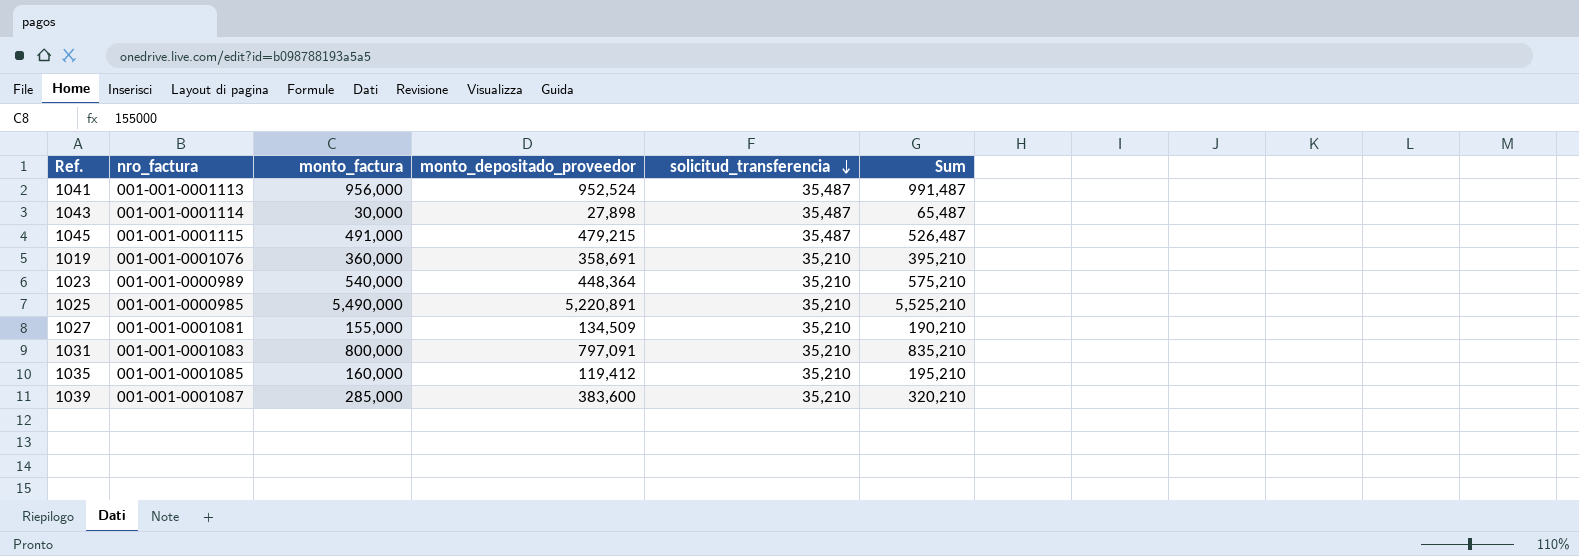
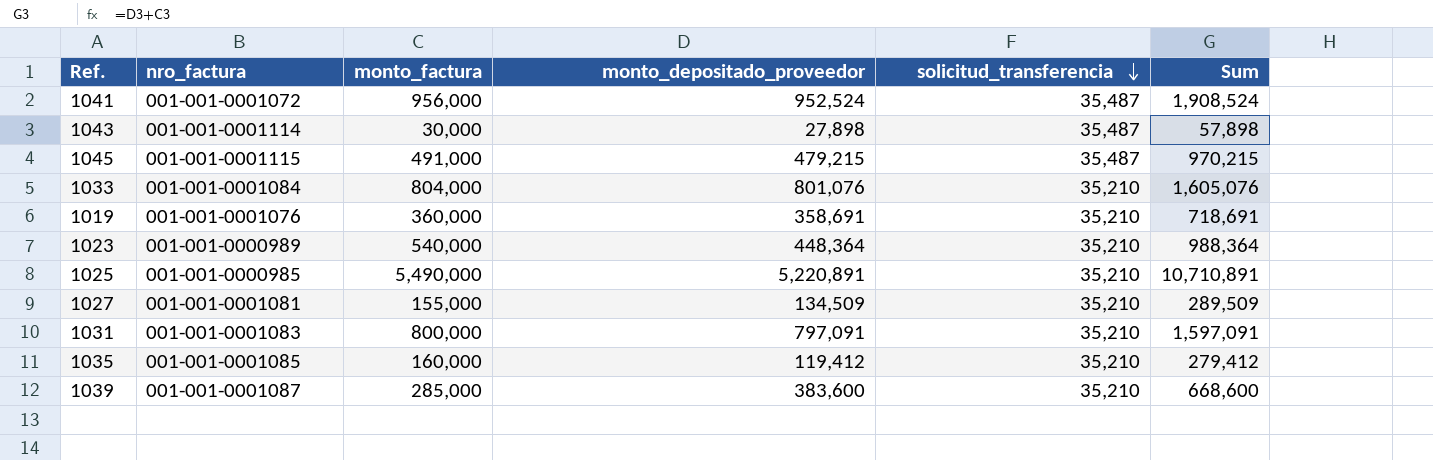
column Sum | formula: [monto_factura] + [solicitud_transferencia] -> [monto_factura] + [monto_depositado_proveedor]
1041 | nro_factura: 001-001-0001113 -> 001-001-0001072
row 1033: none -> 001-001-0001084 | 804,000 | 801,076 | 35,210 | 1,605,076

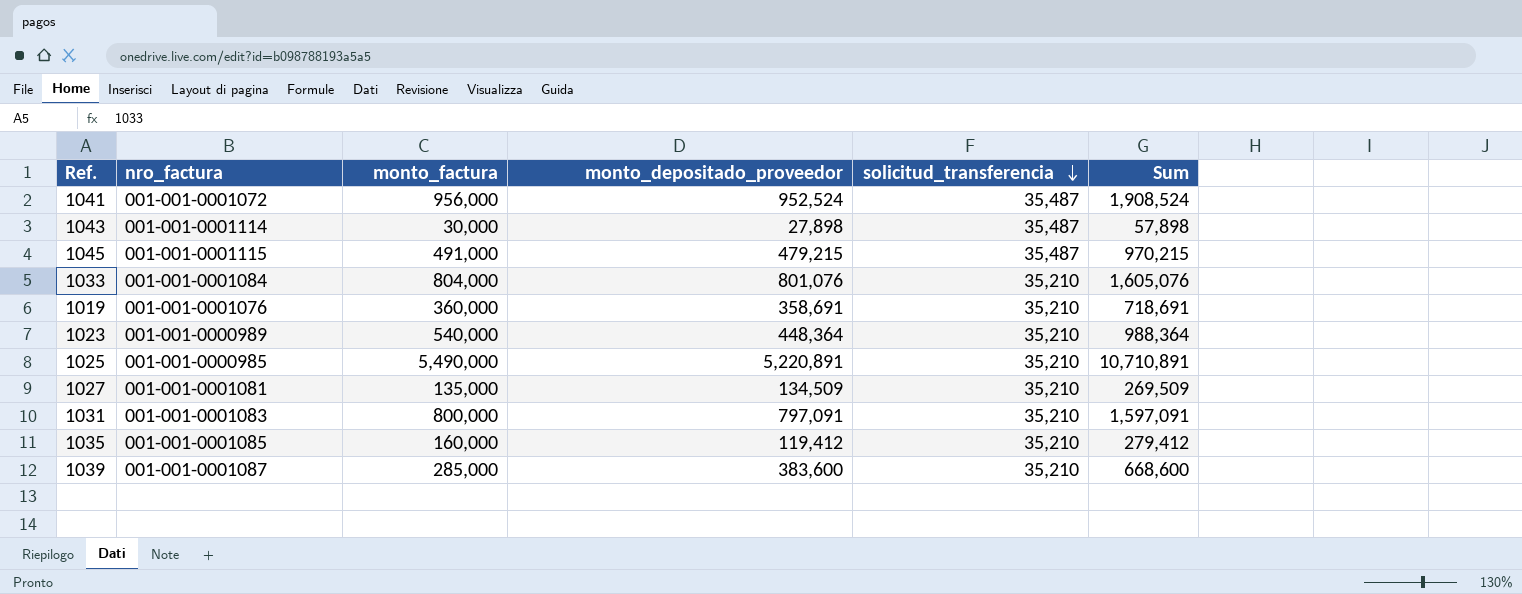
1027 | monto_factura: 155,000 -> 135,000
1027 | Sum: 289,509 -> 269,509

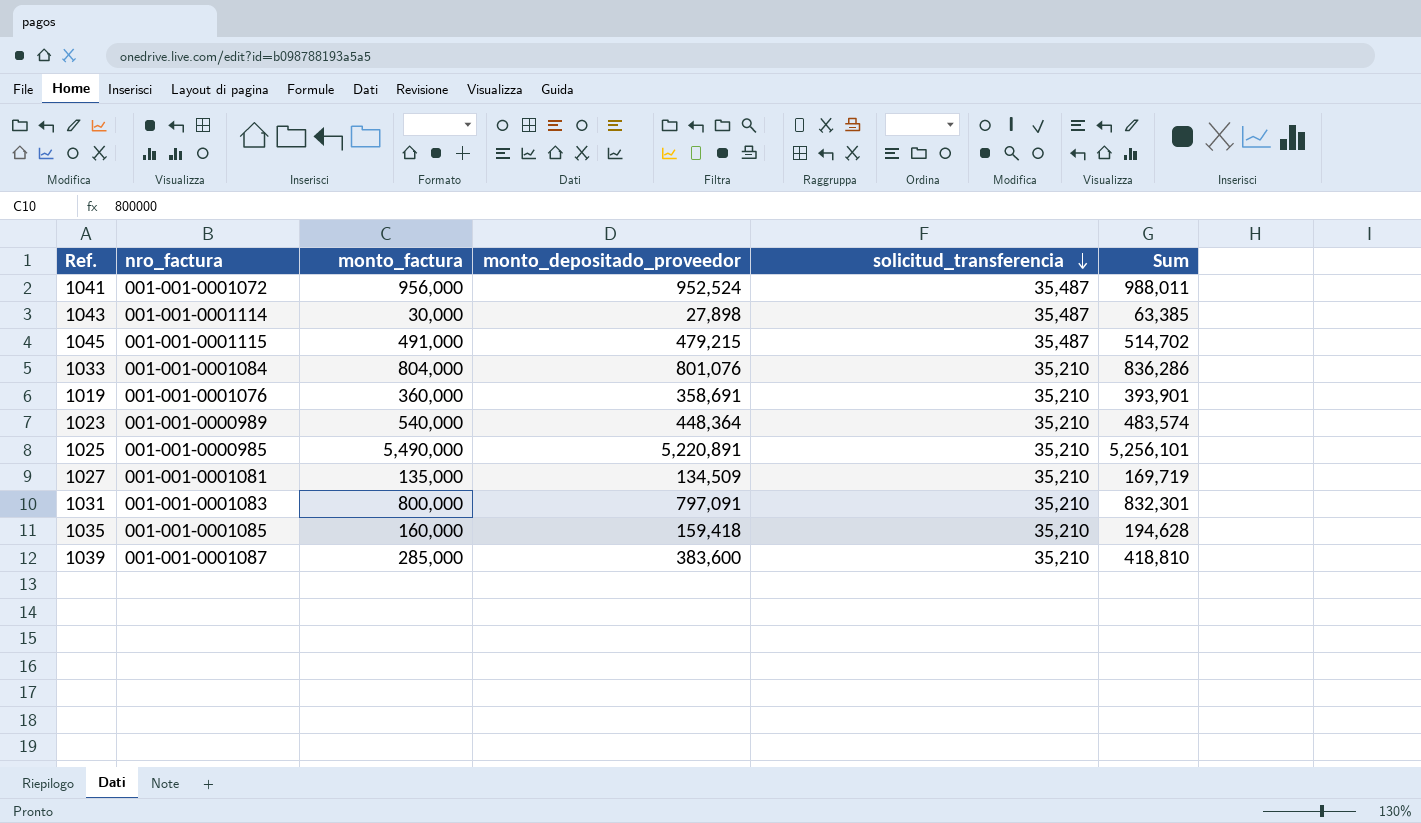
column Sum | formula: [monto_factura] + [monto_depositado_proveedor] -> [monto_depositado_proveedor] + [solicitud_transferencia]
1035 | monto_depositado_proveedor: 119,412 -> 159,418

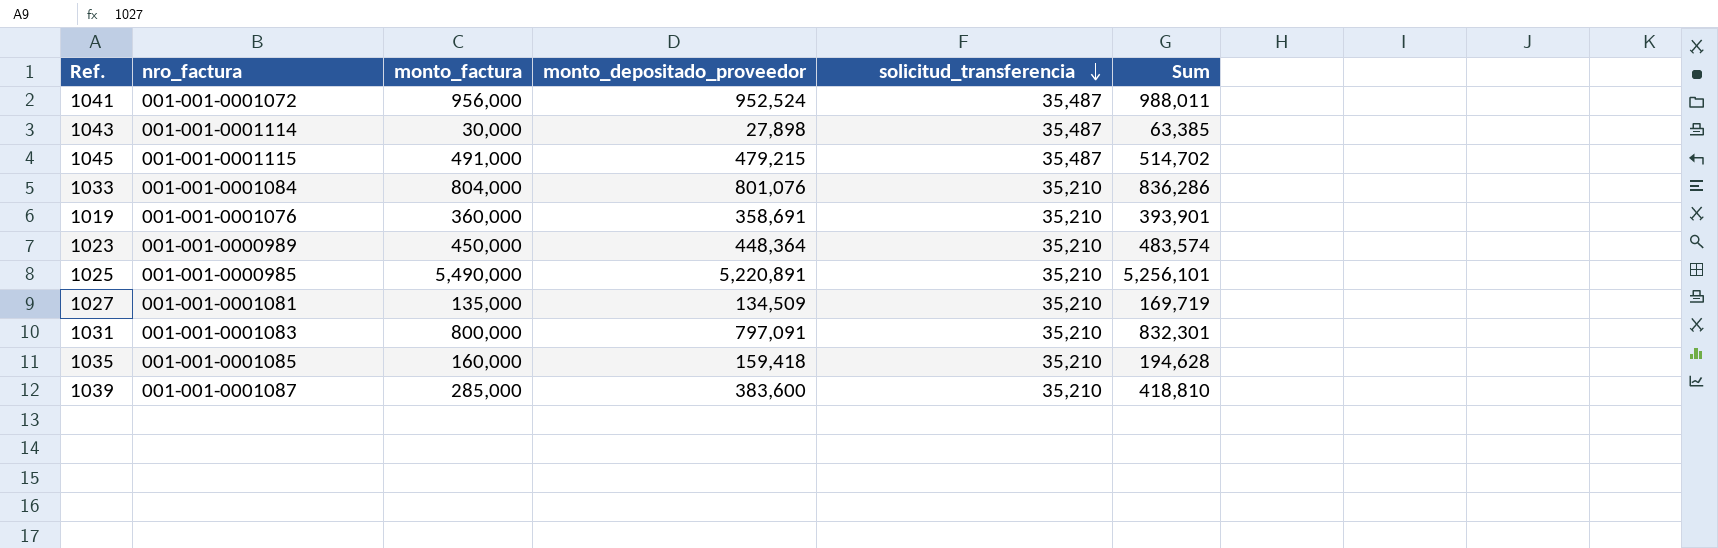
1023 | monto_factura: 540,000 -> 450,000

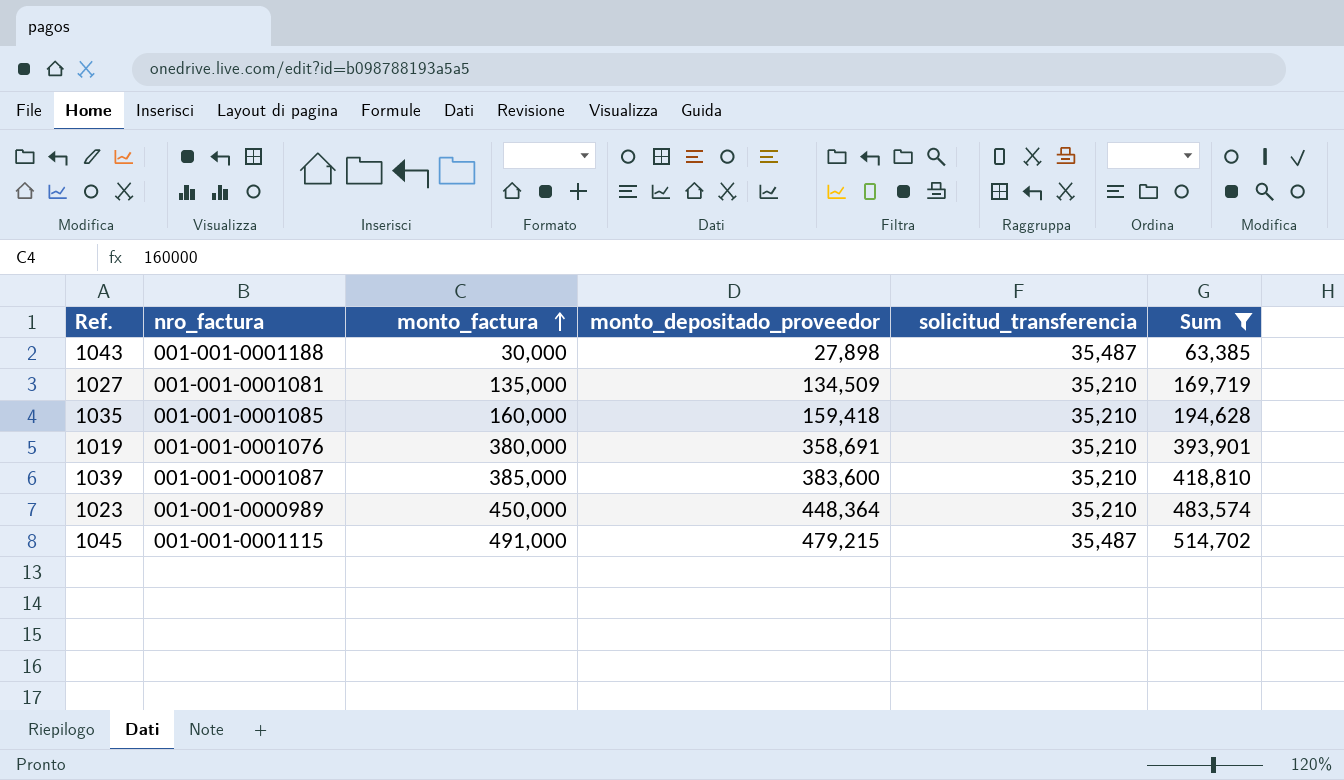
filter: none -> Sum <= 514,702
row order: solicitud_transferencia descending -> monto_factura ascending
1043 | nro_factura: 001-001-0001114 -> 001-001-0001188
1019 | monto_factura: 360,000 -> 380,000
1039 | monto_factura: 285,000 -> 385,000

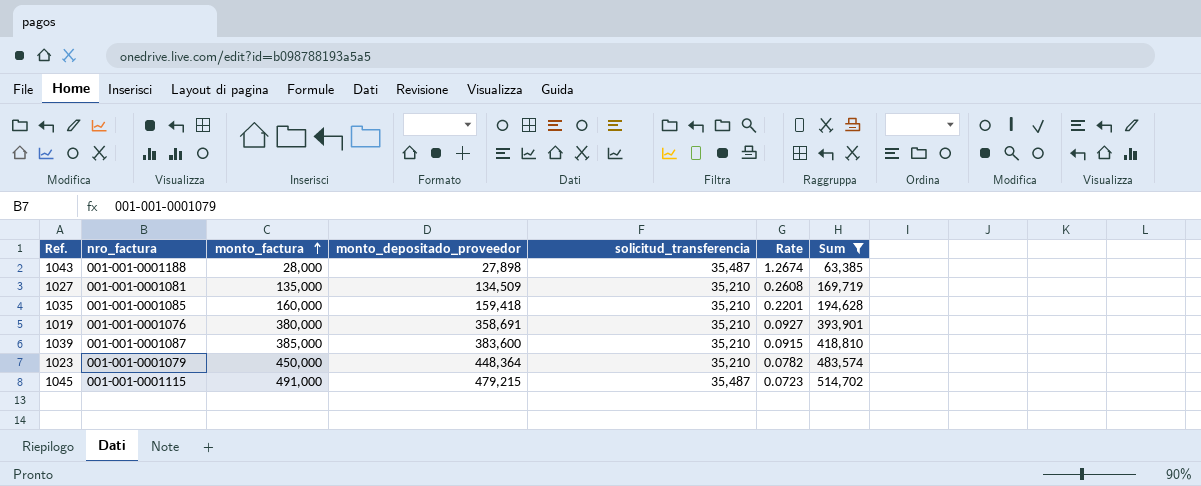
column Rate | formula: none -> [solicitud_transferencia] / [monto_factura]
1043 | monto_factura: 30,000 -> 28,000
1023 | nro_factura: 001-001-0000989 -> 001-001-0001079

